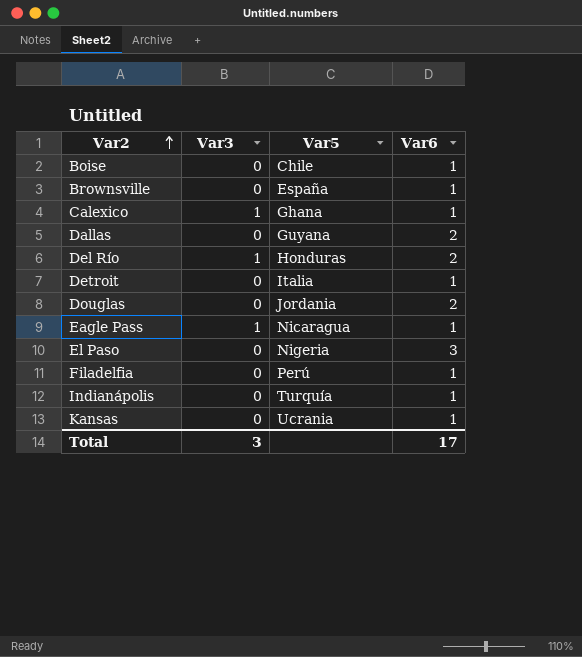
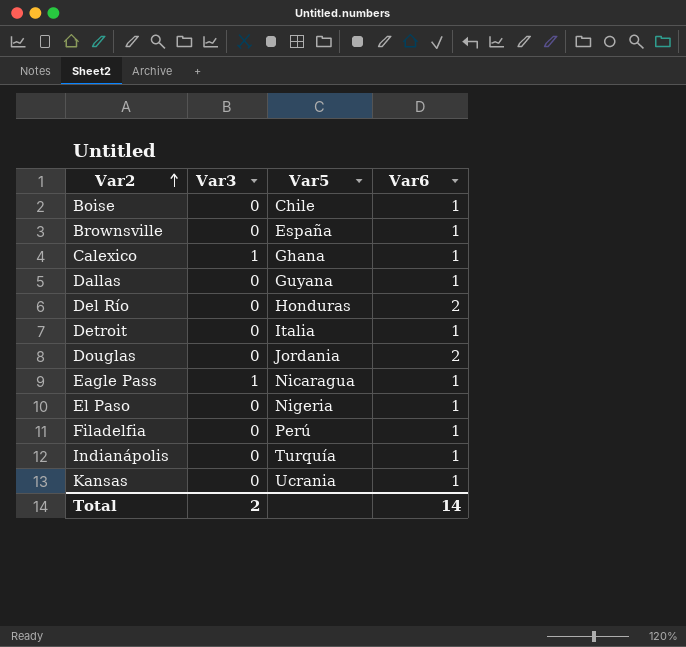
Dallas | Var6: 2 -> 1
Del Río | Var3: 1 -> 0
El Paso | Var6: 3 -> 1
Total | Var3: 3 -> 2
Total | Var6: 17 -> 14

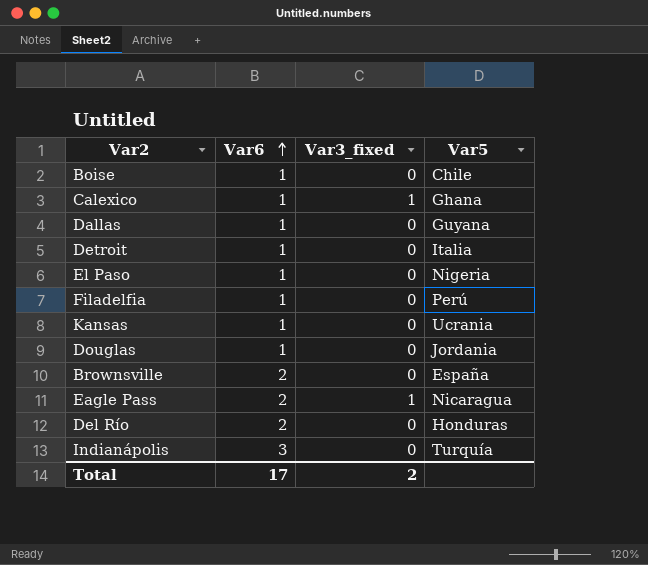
row order: Var2 ascending -> Var6 ascending
column Var6 | position: 4 -> 2
column name: Var3 -> Var3_fixed
Douglas | Var6: 2 -> 1
Brownsville | Var6: 1 -> 2
Eagle Pass | Var6: 1 -> 2
Indianápolis | Var6: 1 -> 3
Total | Var6: 14 -> 17

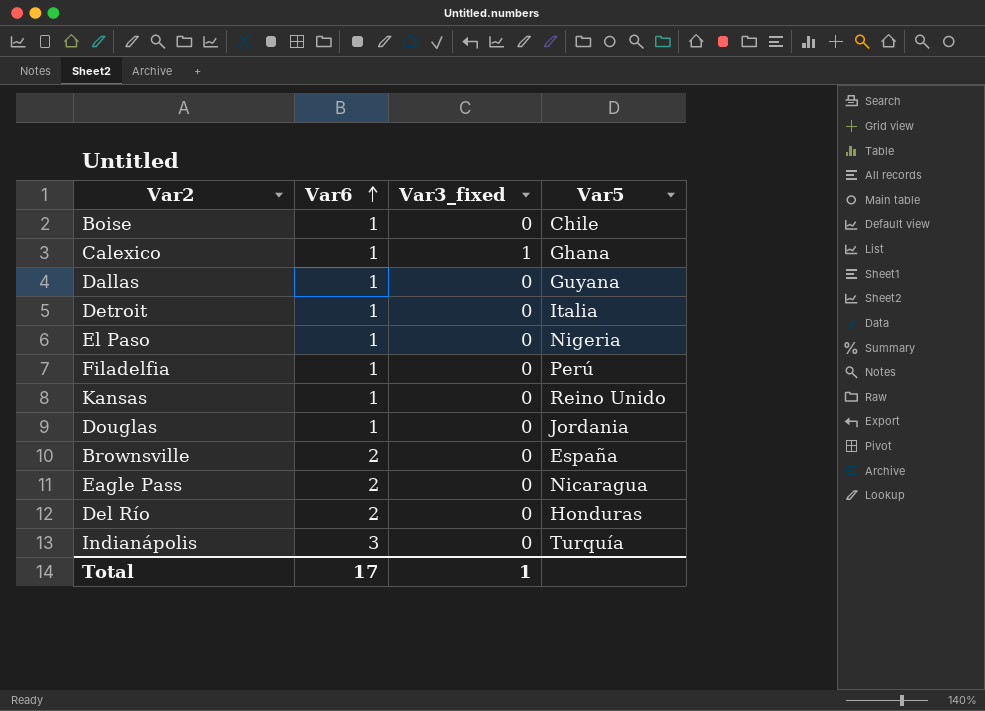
Kansas | Var5: Ucrania -> Reino Unido
Eagle Pass | Var3_fixed: 1 -> 0
Total | Var3_fixed: 2 -> 1

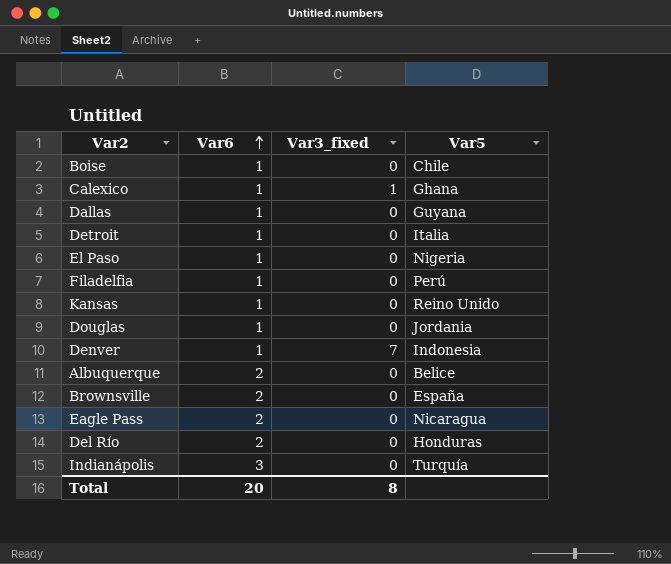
row Denver: none -> 1 | 7 | Indonesia
row Albuquerque: none -> 2 | 0 | Belice
Total | Var6: 17 -> 20
Total | Var3_fixed: 1 -> 8

